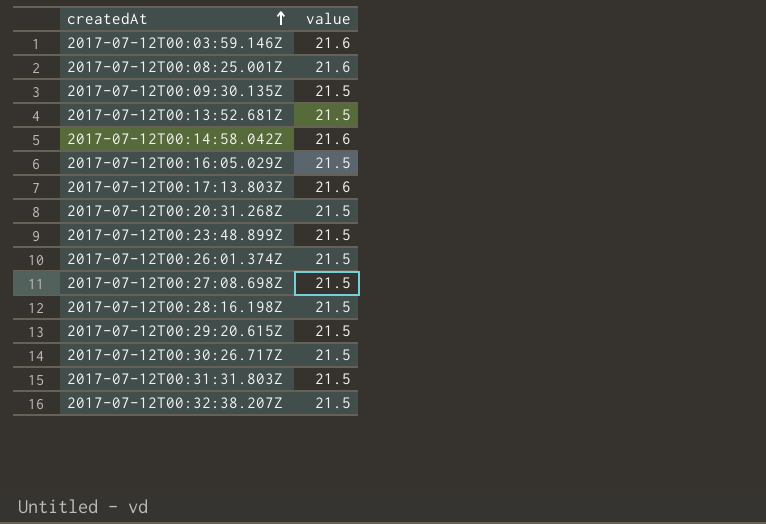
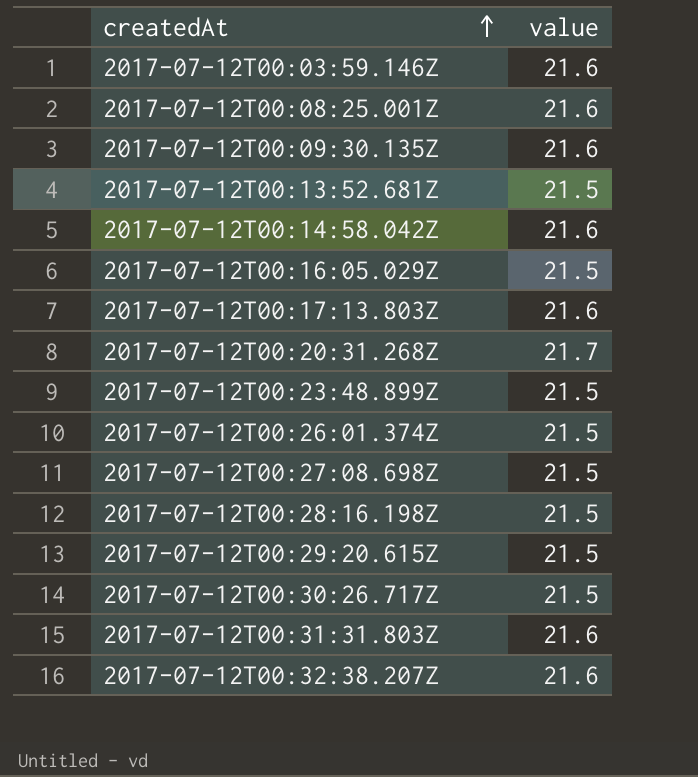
2017-07-12T00:09:30.135Z | value: 21.5 -> 21.6
2017-07-12T00:20:31.268Z | value: 21.5 -> 21.7
2017-07-12T00:31:31.803Z | value: 21.5 -> 21.6
2017-07-12T00:32:38.207Z | value: 21.5 -> 21.6

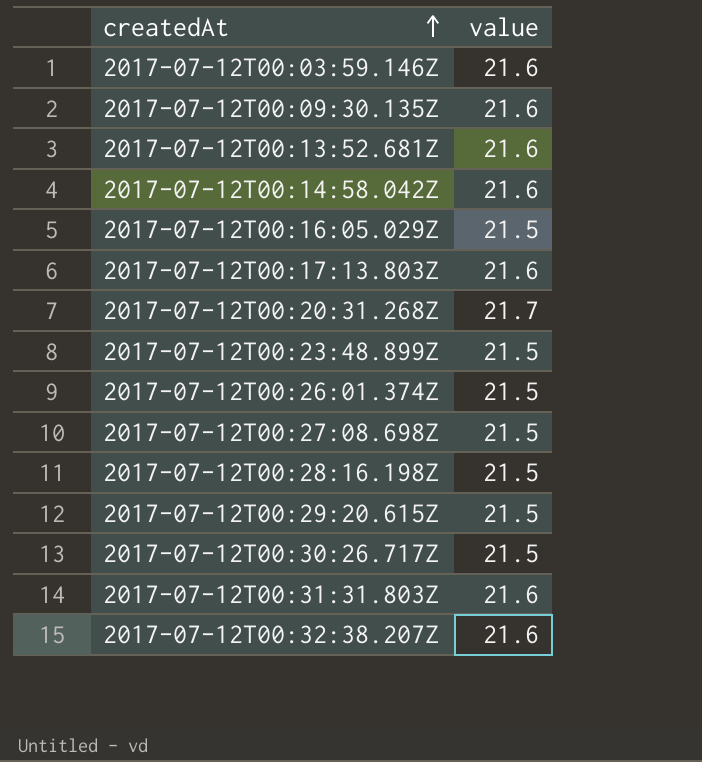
row 2017-07-12T00:08:25.001Z: 21.6 -> none
2017-07-12T00:13:52.681Z | value: 21.5 -> 21.6

